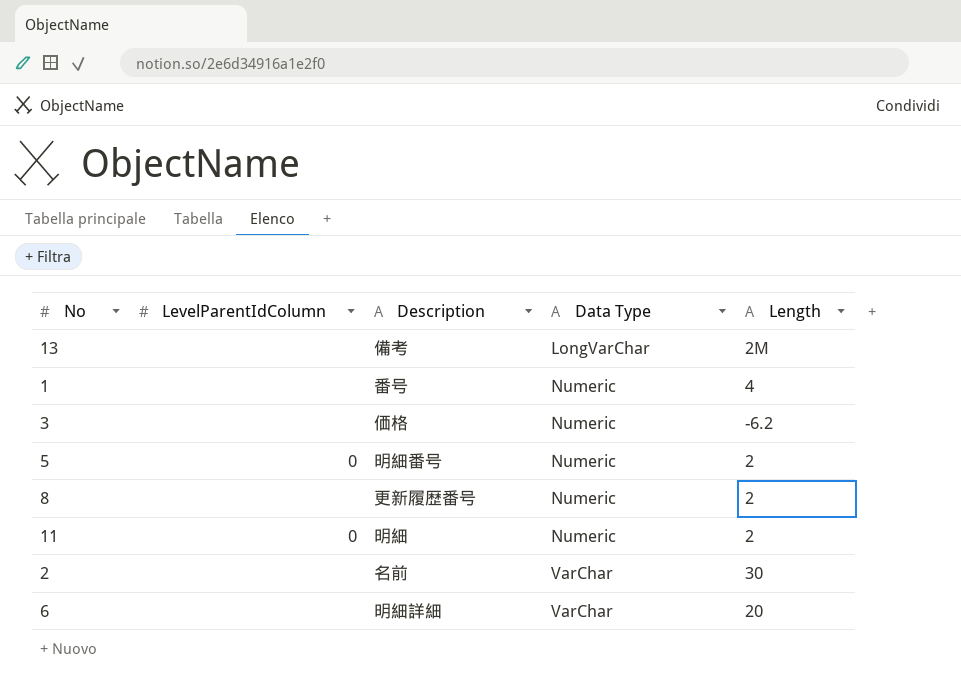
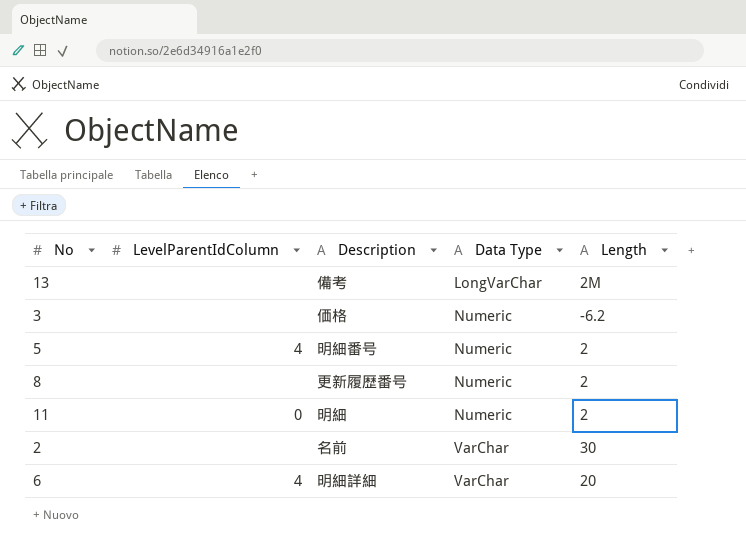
row 1: none | 番号 | Numeric | 4 -> none
5 | LevelParentIdColumn: 0 -> 4
6 | LevelParentIdColumn: none -> 4

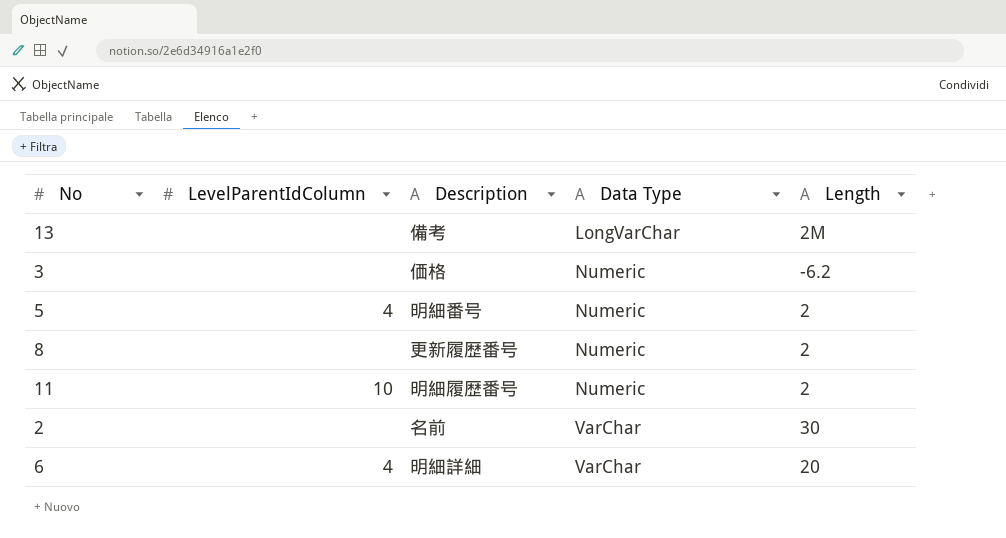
11 | LevelParentIdColumn: 0 -> 10
11 | Description: 明細 -> 明細履歴番号

